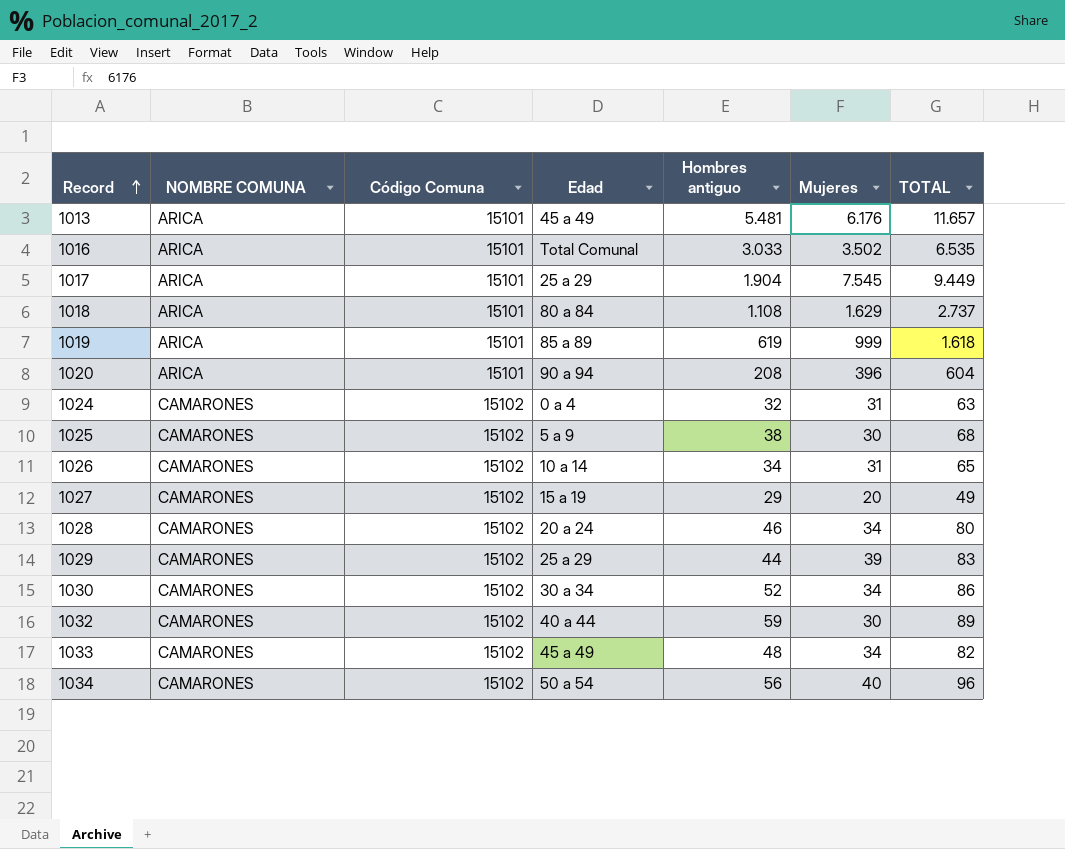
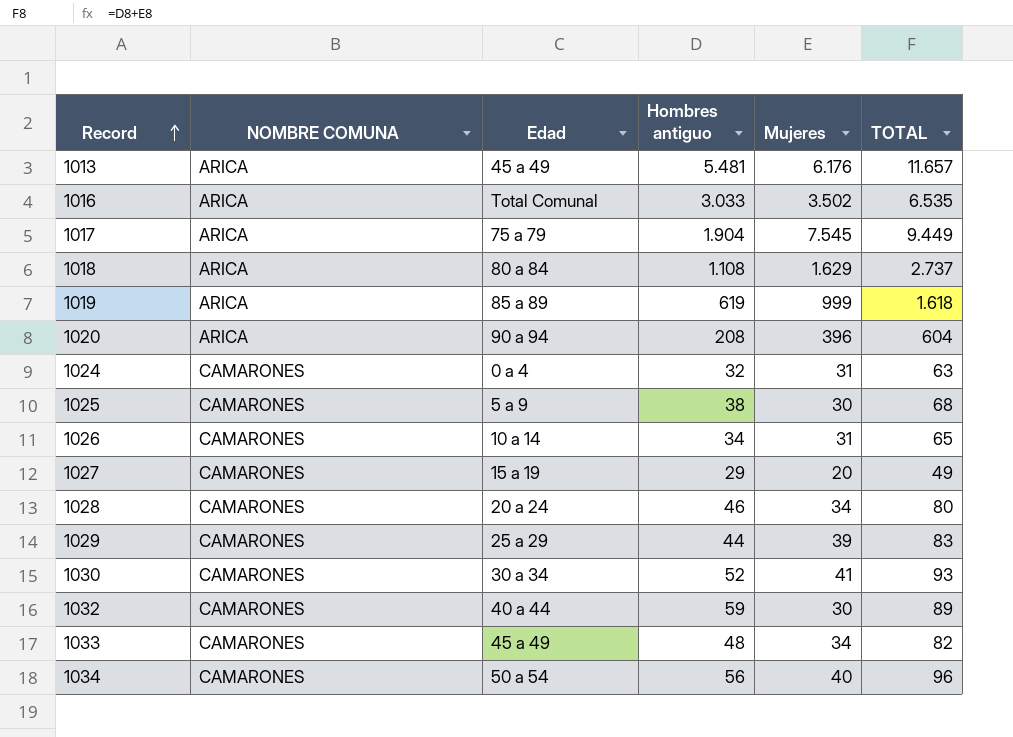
column Código Comuna | position: 3 -> none
1017 | Edad: 25 a 29 -> 75 a 79
1030 | Mujeres: 34 -> 41
1030 | TOTAL: 86 -> 93

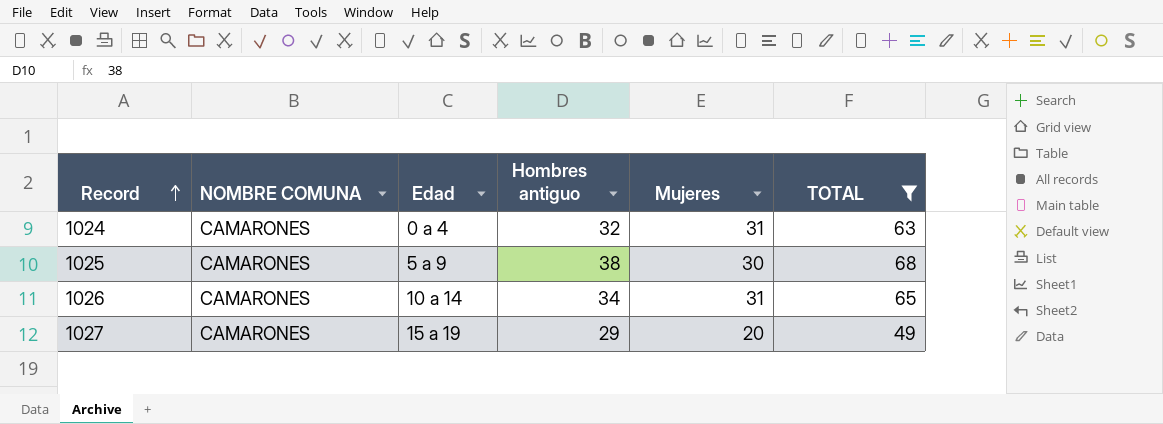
filter: none -> TOTAL <= 68

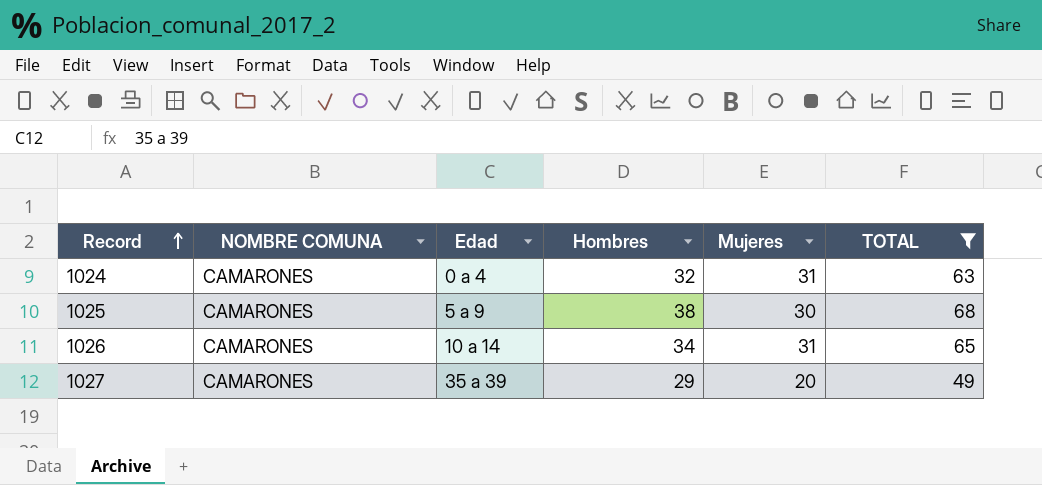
column name: Hombres antiguo -> Hombres
1027 | Edad: 15 a 19 -> 35 a 39

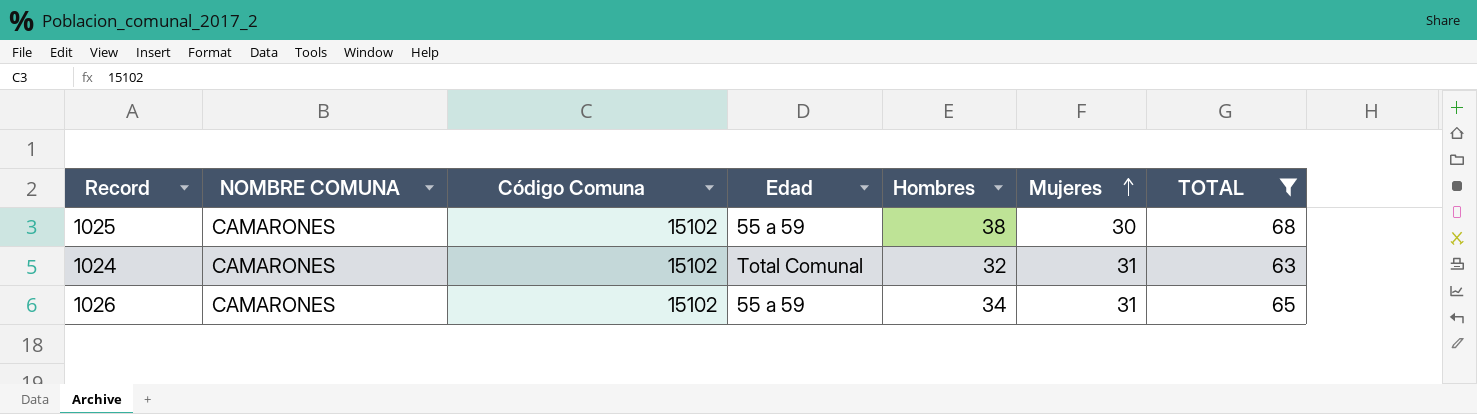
row order: Record ascending -> Mujeres ascending
column Código Comuna | position: none -> 3
row 1027: CAMARONES | 35 a 39 | 29 | 20 | 49 -> none
1025 | Edad: 5 a 9 -> 55 a 59
1024 | Edad: 0 a 4 -> Total Comunal
1026 | Edad: 10 a 14 -> 55 a 59

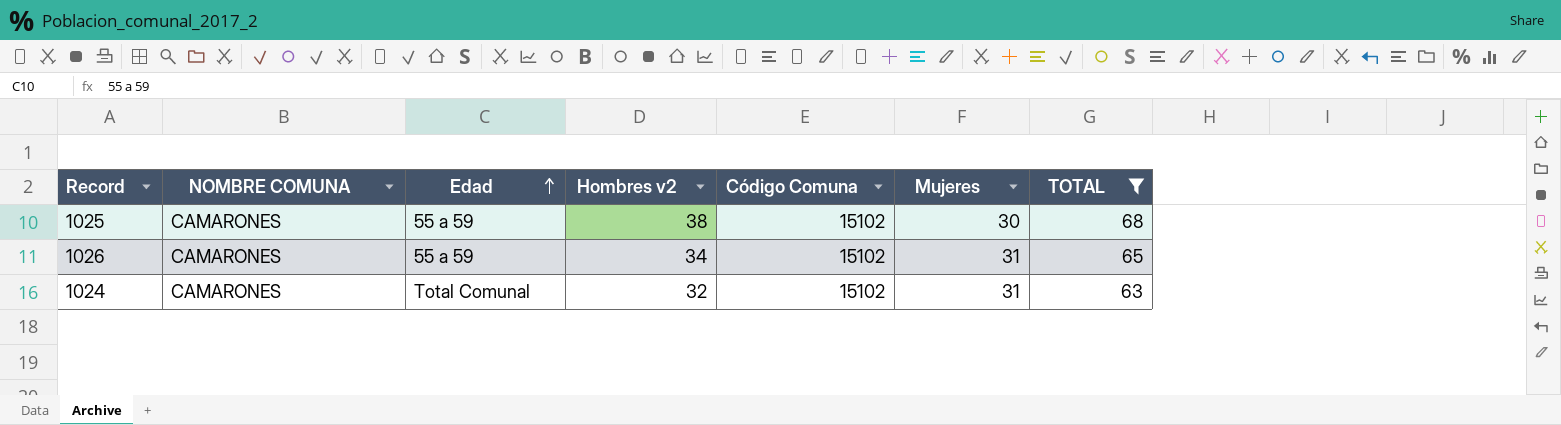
row order: Mujeres ascending -> Edad ascending
column name: Hombres -> Hombres v2
column Código Comuna | position: 3 -> 5

